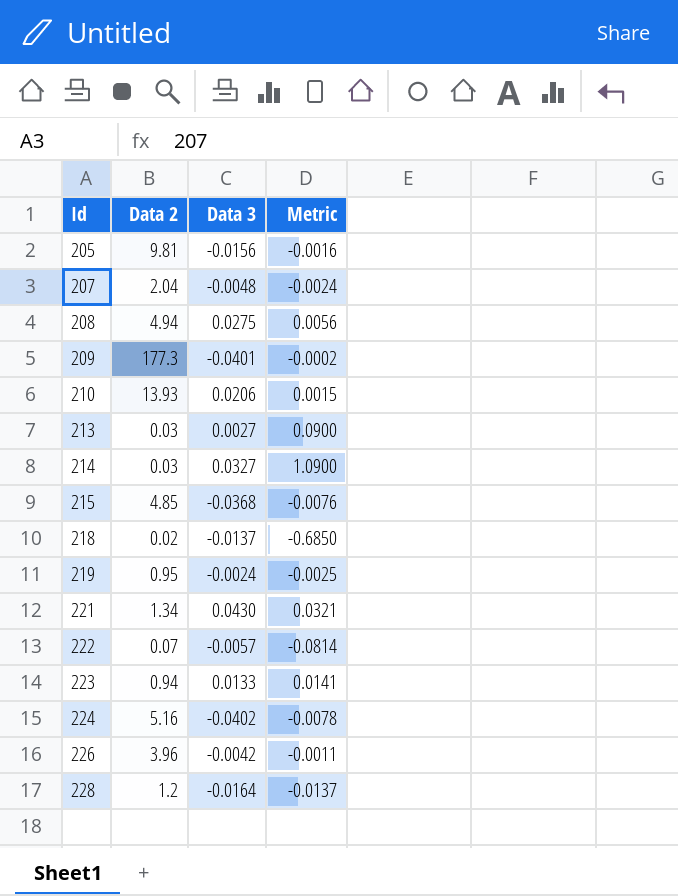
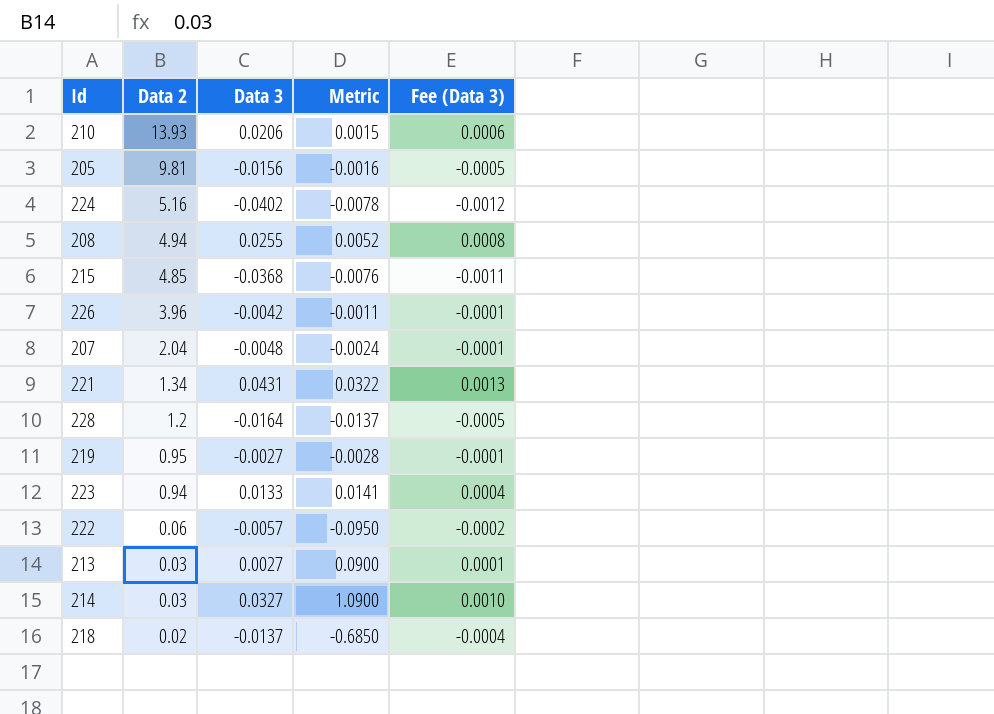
row order: Id ascending -> Data 2 descending
column Fee (Data 3) | formula: none -> [Data 3] * 0.03
row 209: 177.3 | -0.0401 | -0.0002 -> none
208 | Data 3: 0.0275 -> 0.0255
208 | Metric: 0.0056 -> 0.0052
221 | Data 3: 0.0430 -> 0.0431
221 | Metric: 0.0321 -> 0.0322
219 | Data 3: -0.0024 -> -0.0027
219 | Metric: -0.0025 -> -0.0028
222 | Data 2: 0.07 -> 0.06
222 | Metric: -0.0814 -> -0.0950

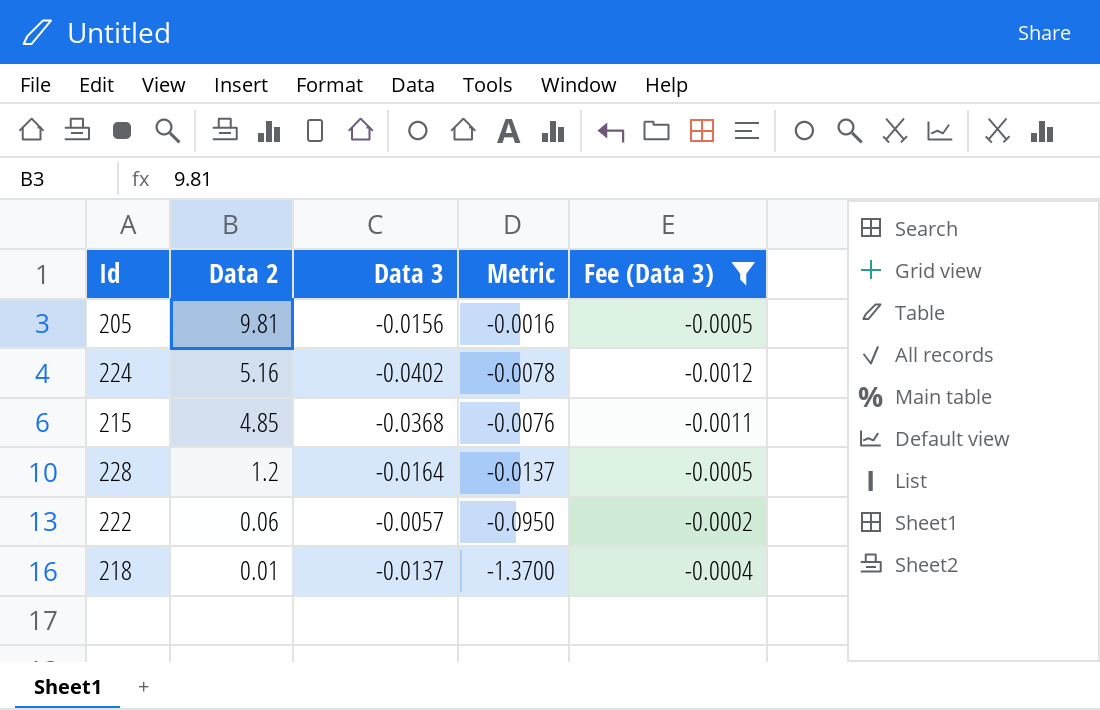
filter: none -> Fee (Data 3) <= -0.0002
218 | Data 2: 0.02 -> 0.01
218 | Metric: -0.6850 -> -1.3700

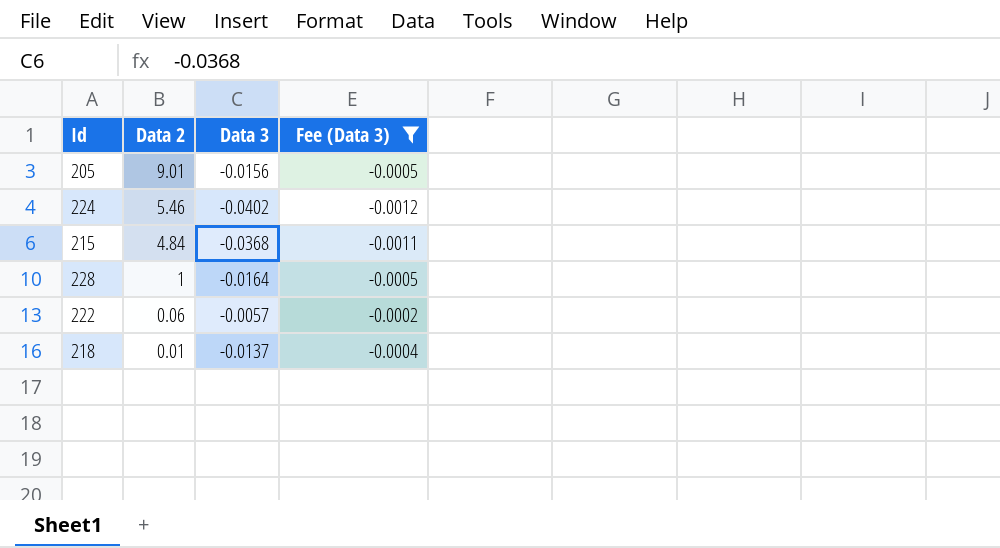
column Metric | formula: [Data 3] / [Data 2] -> none
205 | Data 2: 9.81 -> 9.01
224 | Data 2: 5.16 -> 5.46
215 | Data 2: 4.85 -> 4.84
228 | Data 2: 1.2 -> 1

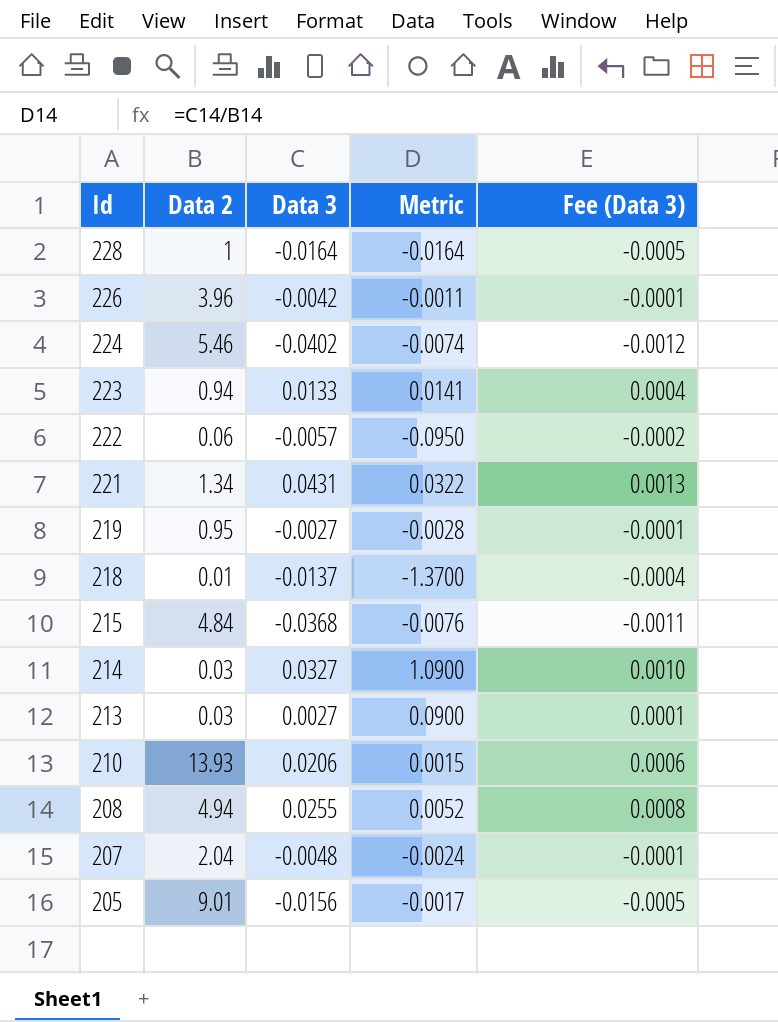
filter: Fee (Data 3) <= -0.0002 -> none
row order: Data 2 descending -> Id descending
column Metric | formula: none -> [Data 3] / [Data 2]

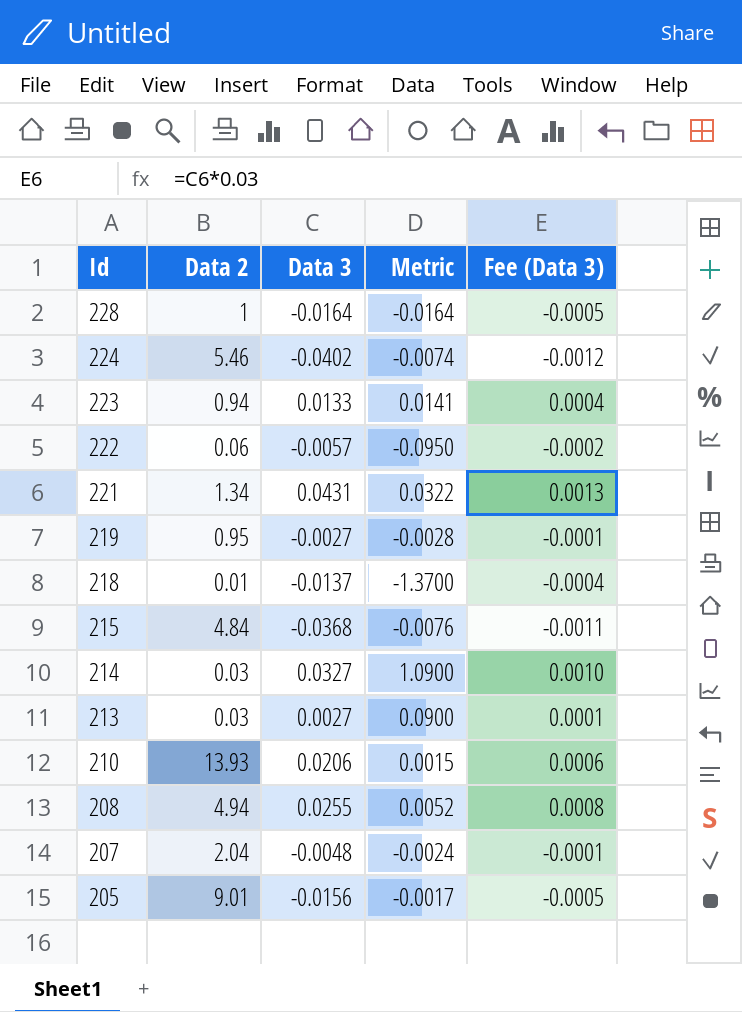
row 226: 3.96 | -0.0042 | -0.0011 | -0.0001 -> none

